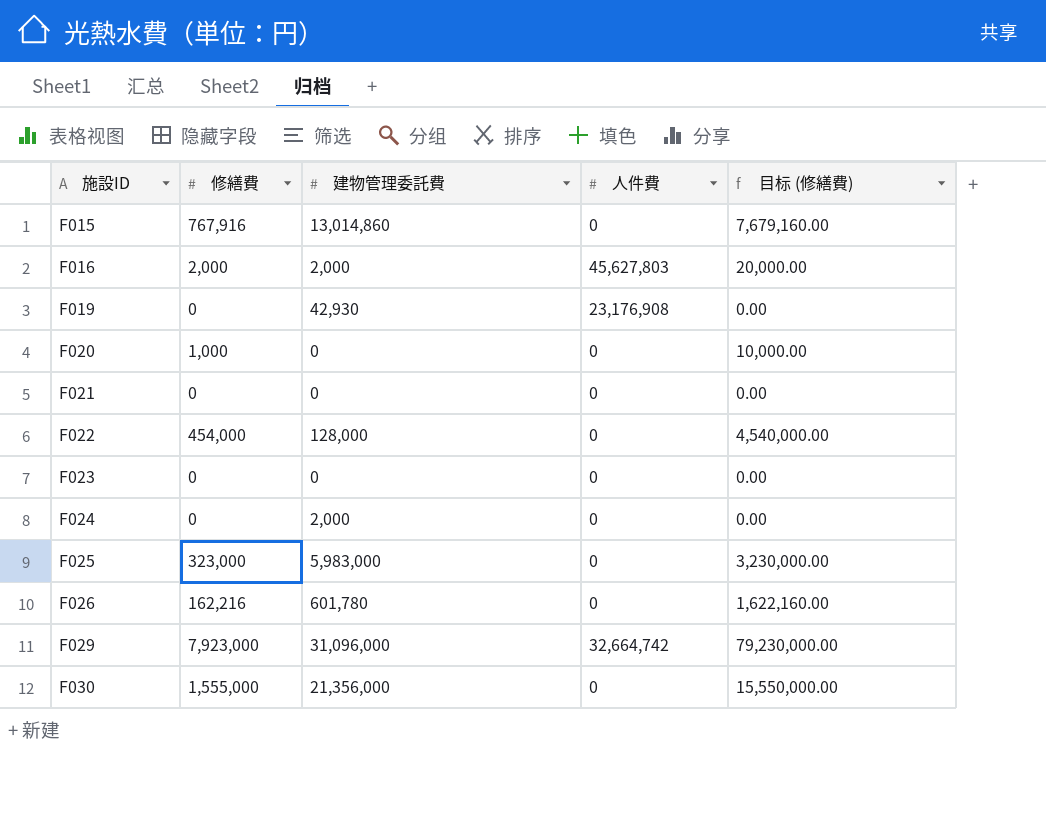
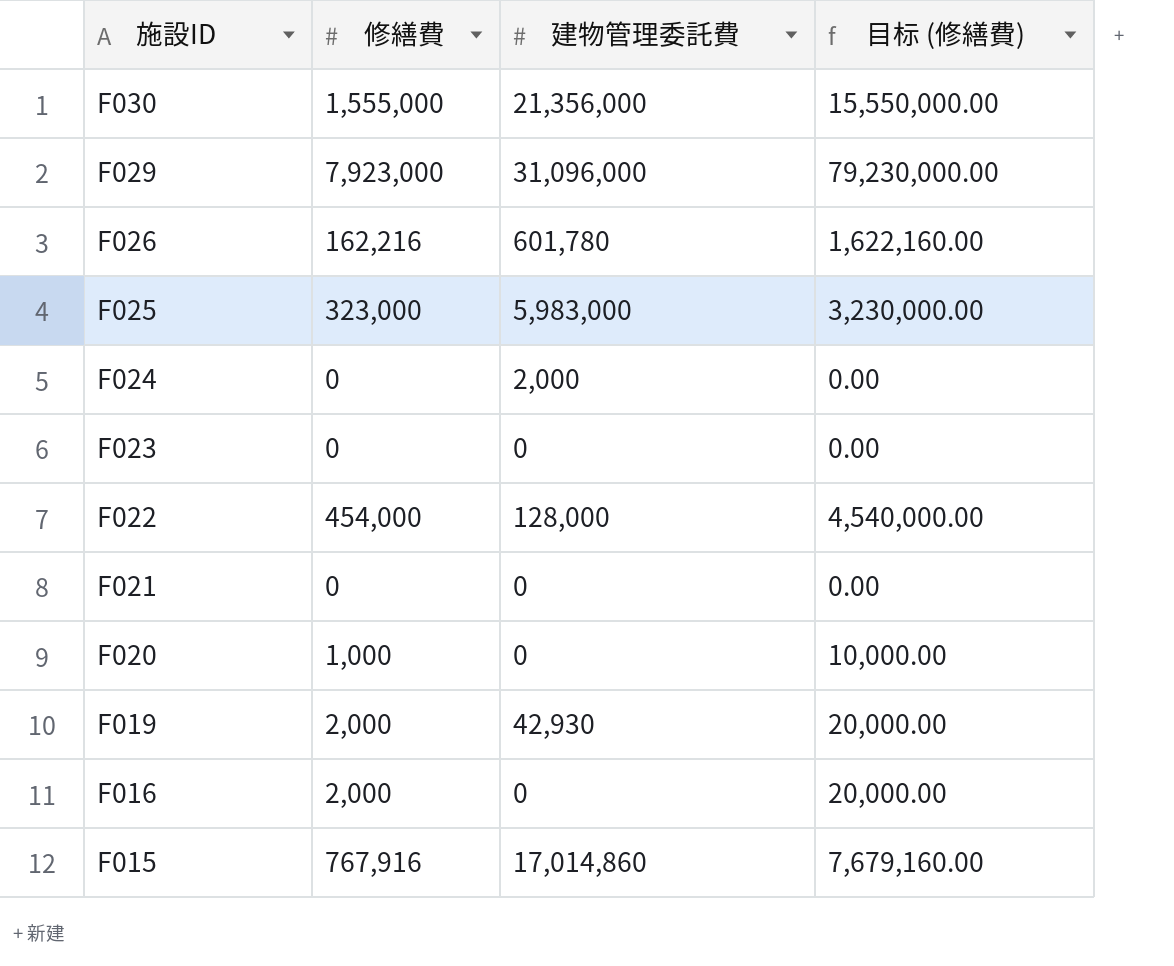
row order: 施設ID ascending -> 施設ID descending
column 人件費 | position: 4 -> none
F019 | 修繕費: 0 -> 2,000
F019 | 目标 (修繕費): 0.00 -> 20,000.00
F016 | 建物管理委託費: 2,000 -> 0
F015 | 建物管理委託費: 13,014,860 -> 17,014,860

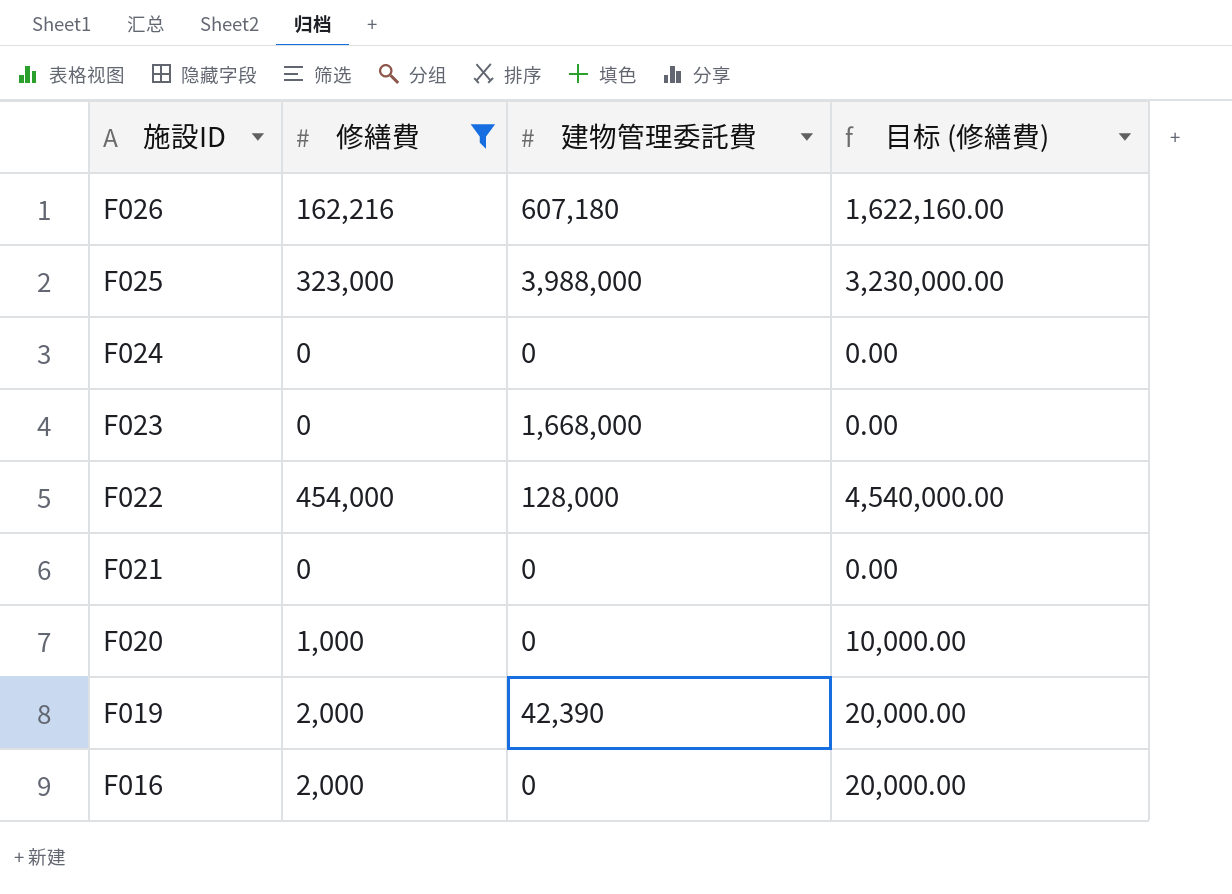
filter: none -> 修繕費 <= 454,000
F026 | 建物管理委託費: 601,780 -> 607,180
F025 | 建物管理委託費: 5,983,000 -> 3,988,000
F024 | 建物管理委託費: 2,000 -> 0
F023 | 建物管理委託費: 0 -> 1,668,000
F019 | 建物管理委託費: 42,930 -> 42,390

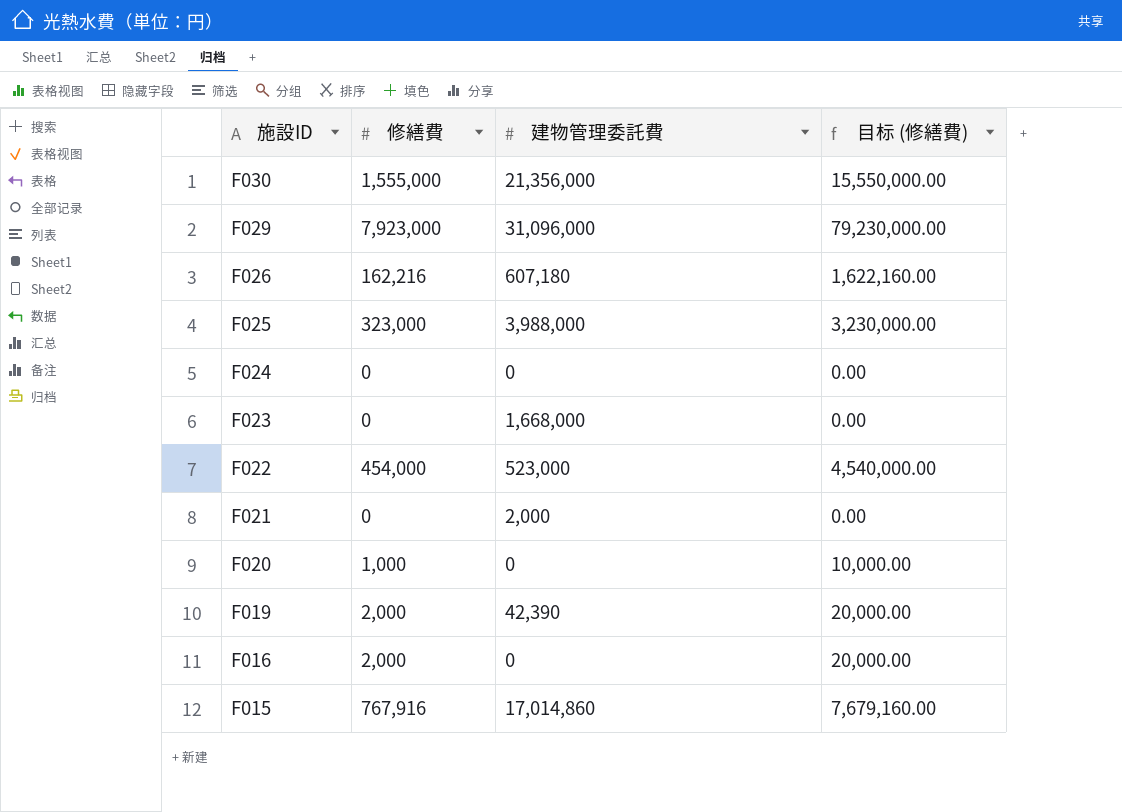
filter: 修繕費 <= 454,000 -> none
F022 | 建物管理委託費: 128,000 -> 523,000
F021 | 建物管理委託費: 0 -> 2,000

